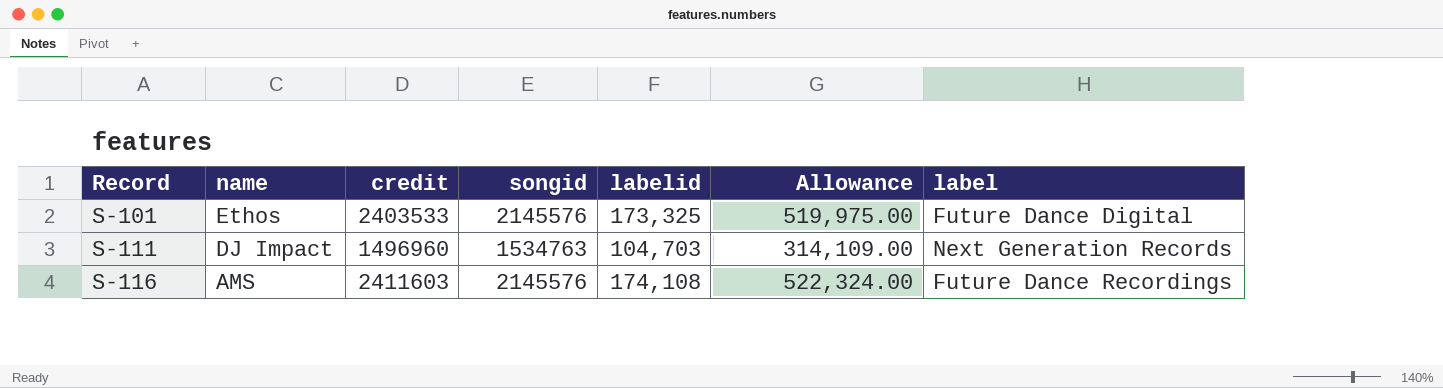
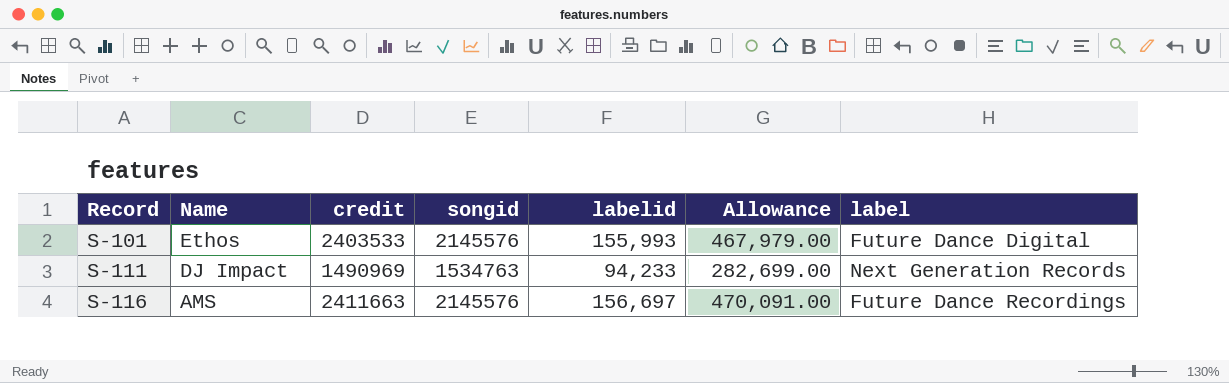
column name: name -> Name
S-101 | labelid: 173,325 -> 155,993
S-101 | Allowance: 519,975.00 -> 467,979.00
S-111 | credit: 1496960 -> 1490969
S-111 | labelid: 104,703 -> 94,233
S-111 | Allowance: 314,109.00 -> 282,699.00
S-116 | credit: 2411603 -> 2411663
S-116 | labelid: 174,108 -> 156,697
S-116 | Allowance: 522,324.00 -> 470,091.00

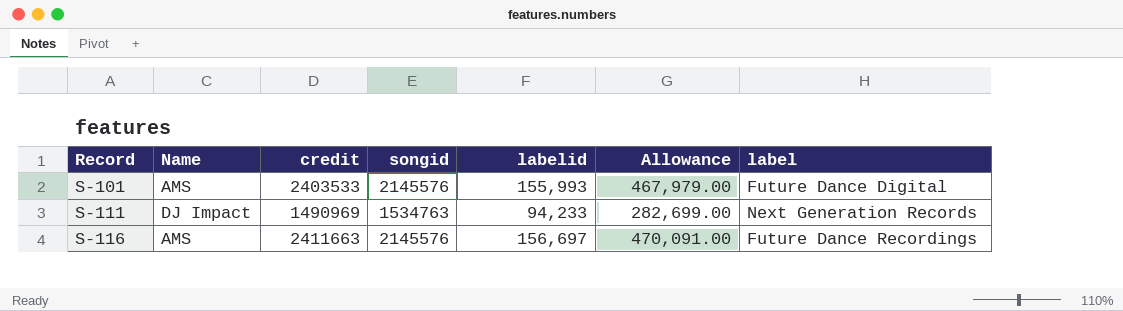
S-101 | Name: Ethos -> AMS

